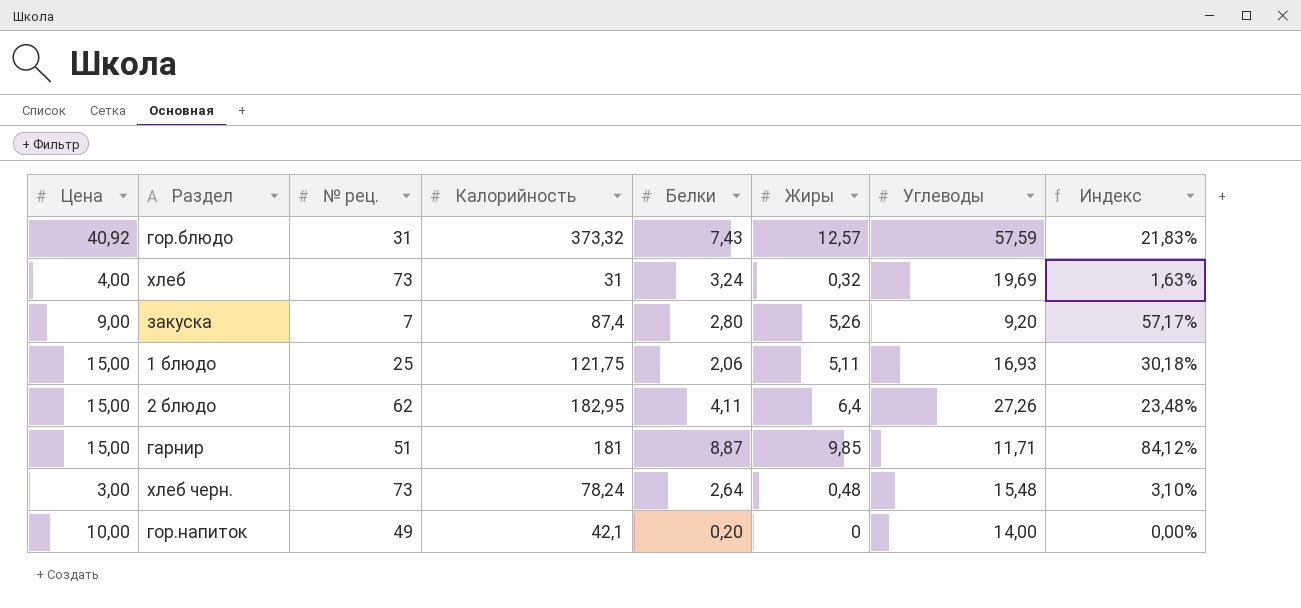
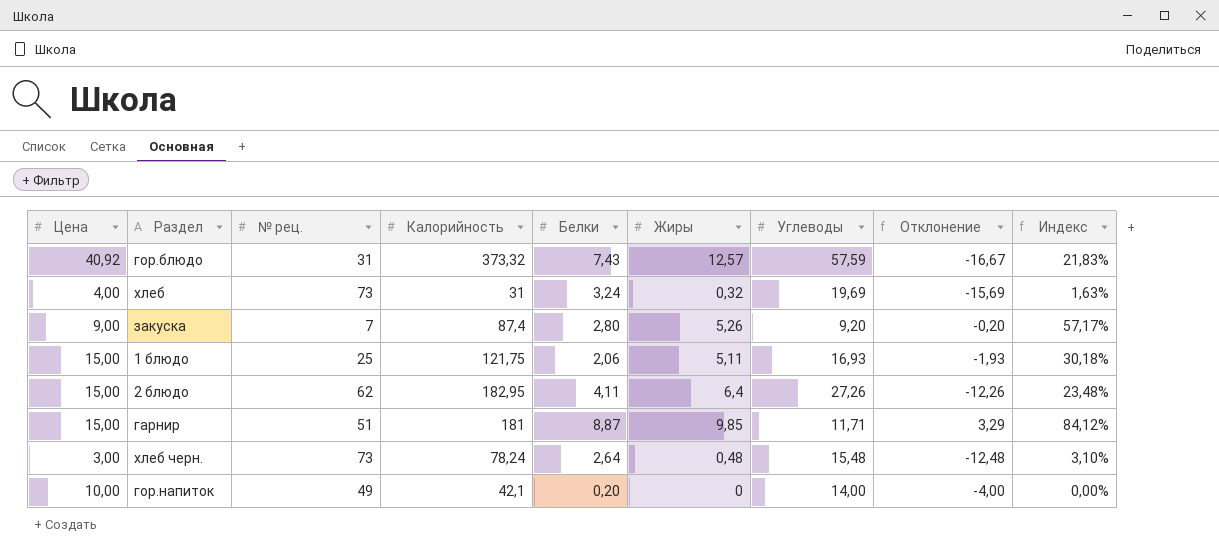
column Отклонение | formula: none -> [Цена] - [Углеводы]

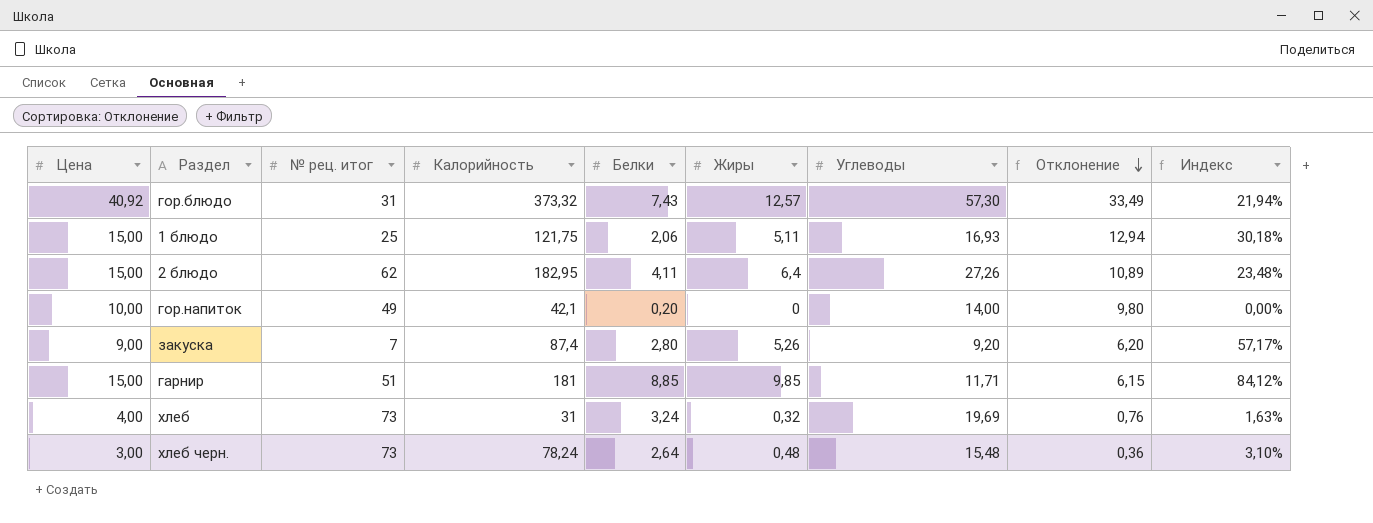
row order: none -> Отклонение descending
column name: № рец. -> № рец. итог
column Отклонение | formula: [Цена] - [Углеводы] -> [Цена] - [Белки]
гор.блюдо | Углеводы: 57,59 -> 57,30
гор.блюдо | Индекс: 21,83% -> 21,94%
гарнир | Белки: 8,87 -> 8,85

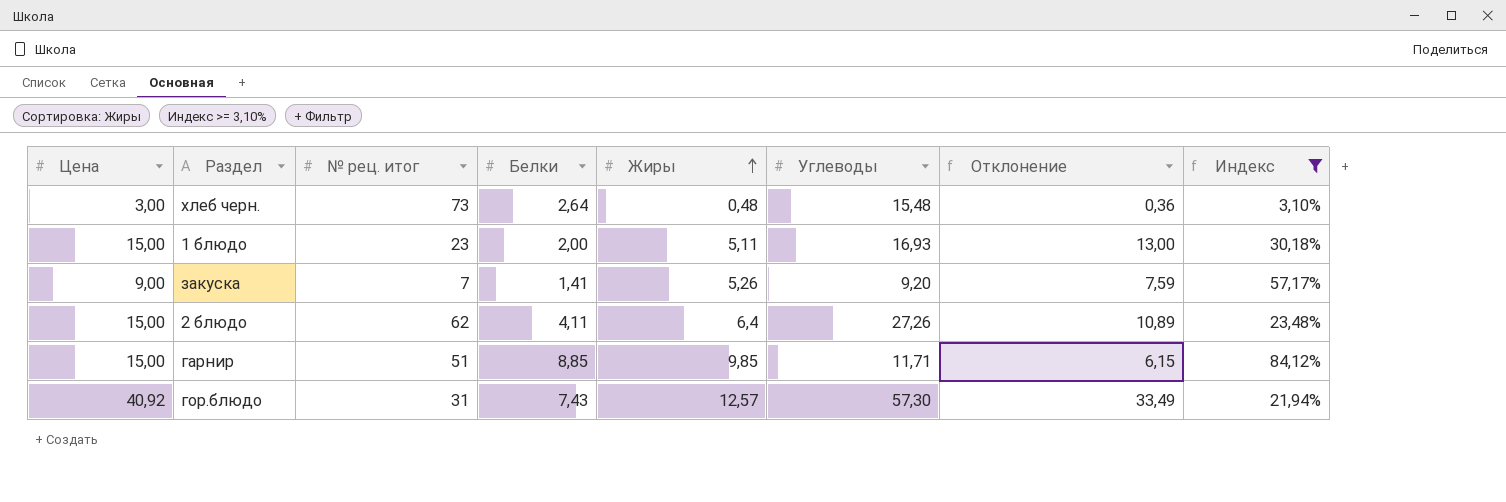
filter: none -> Индекс >= 3,10%
row order: Отклонение descending -> Жиры ascending
column Калорийность | position: 4 -> none
1 блюдо | № рец. итог: 25 -> 23
1 блюдо | Белки: 2,06 -> 2,00
1 блюдо | Отклонение: 12,94 -> 13,00
закуска | Белки: 2,80 -> 1,41
закуска | Отклонение: 6,20 -> 7,59

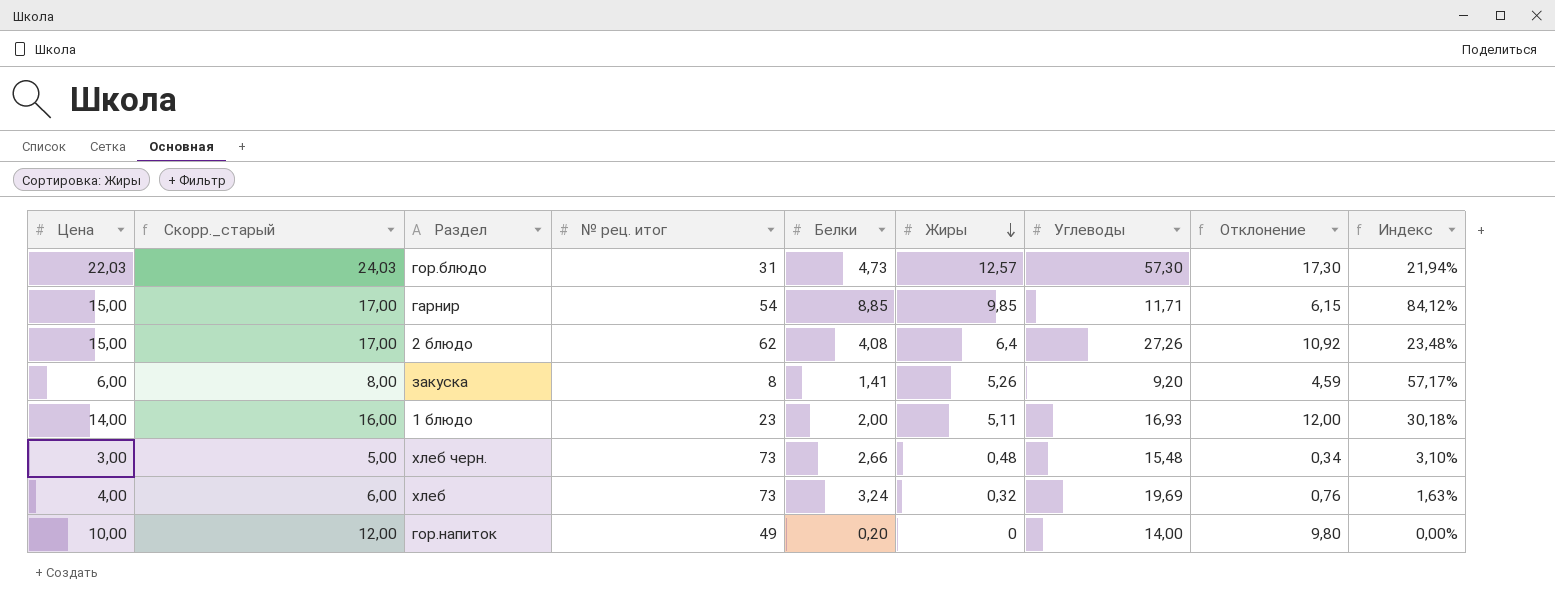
filter: Индекс >= 3,10% -> none
row order: Жиры ascending -> Жиры descending
column Скорр._старый | formula: none -> [Цена] + 2
гор.блюдо | Цена: 40,92 -> 22,03
гор.блюдо | Белки: 7,43 -> 4,73
гор.блюдо | Отклонение: 33,49 -> 17,30
гарнир | № рец. итог: 51 -> 54
2 блюдо | Белки: 4,11 -> 4,08
2 блюдо | Отклонение: 10,89 -> 10,92
закуска | Цена: 9,00 -> 6,00
закуска | № рец. итог: 7 -> 8
закуска | Отклонение: 7,59 -> 4,59
1 блюдо | Цена: 15,00 -> 14,00
1 блюдо | Отклонение: 13,00 -> 12,00
хлеб черн. | Белки: 2,64 -> 2,66
хлеб черн. | Отклонение: 0,36 -> 0,34

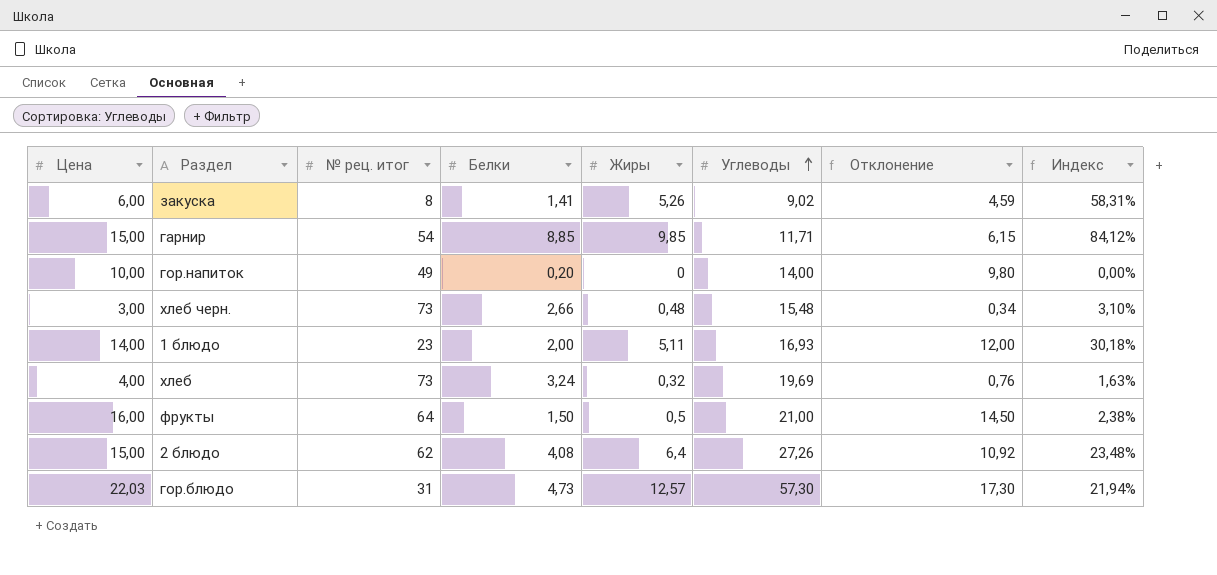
row order: Жиры descending -> Углеводы ascending
column Скорр._старый | formula: [Цена] + 2 -> none
закуска | Углеводы: 9,20 -> 9,02
закуска | Индекс: 57,17% -> 58,31%
row фрукты: none -> 16,00 | 64 | 1,50 | 0,5 | 21,00 | 14,50 | 2,38%

